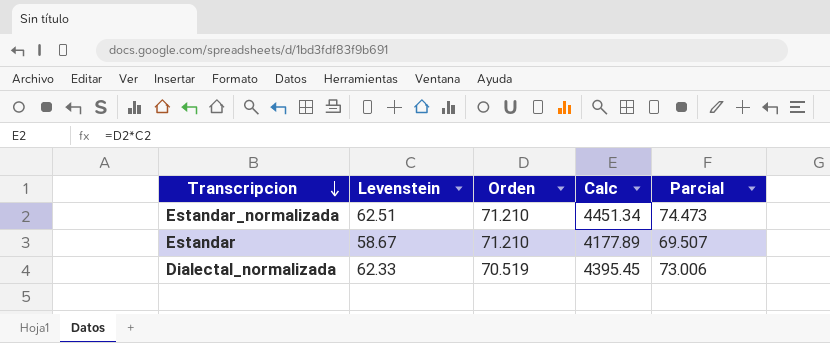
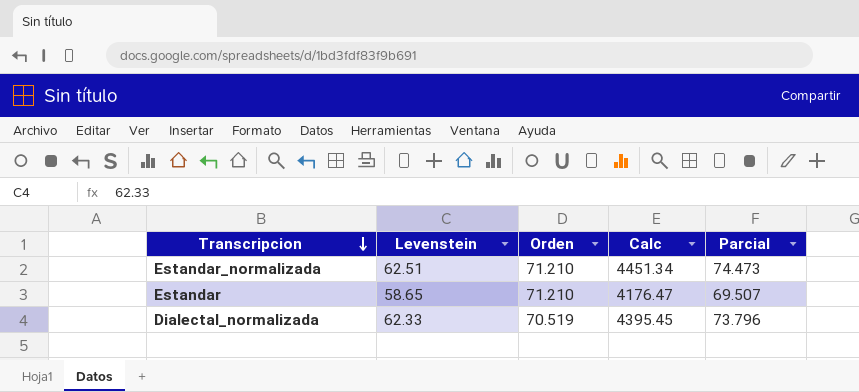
Estandar | Levenstein: 58.67 -> 58.65
Estandar | Calc: 4177.89 -> 4176.47
Dialectal_normalizada | Parcial: 73.006 -> 73.796

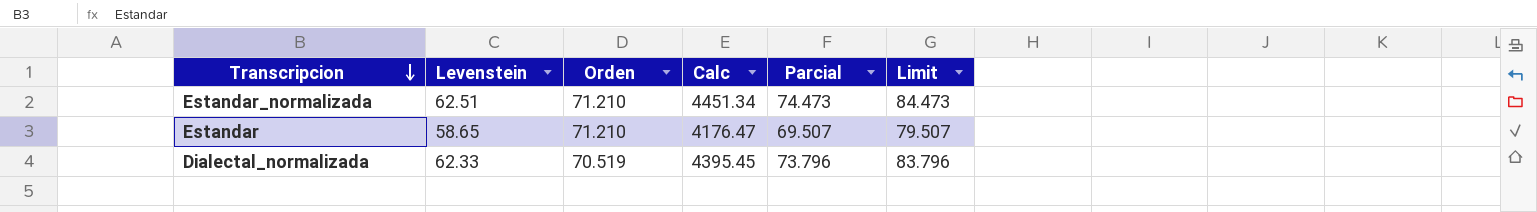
column Limit | formula: none -> [Parcial] + 10

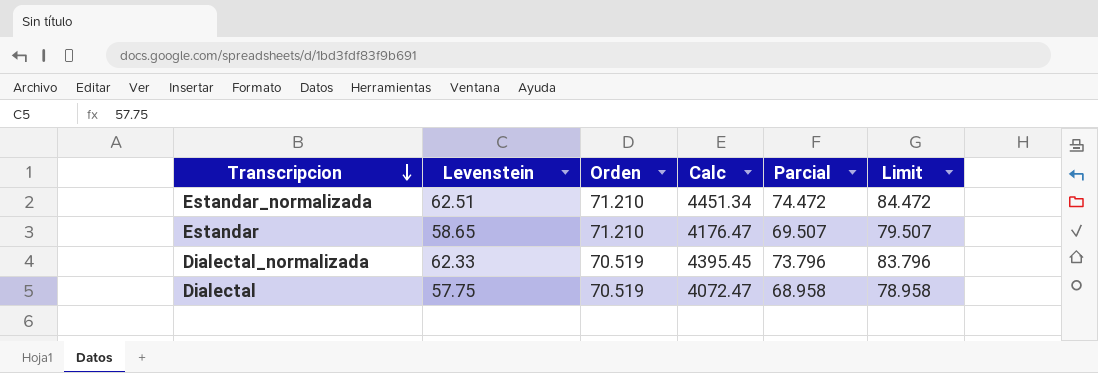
Estandar_normalizada | Parcial: 74.473 -> 74.472
Estandar_normalizada | Limit: 84.473 -> 84.472
row Dialectal: none -> 57.75 | 70.519 | 4072.47 | 68.958 | 78.958

